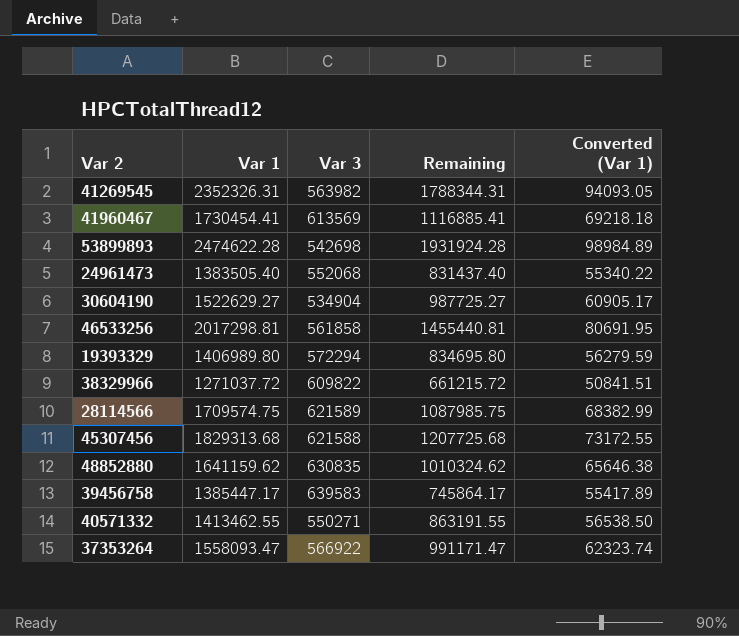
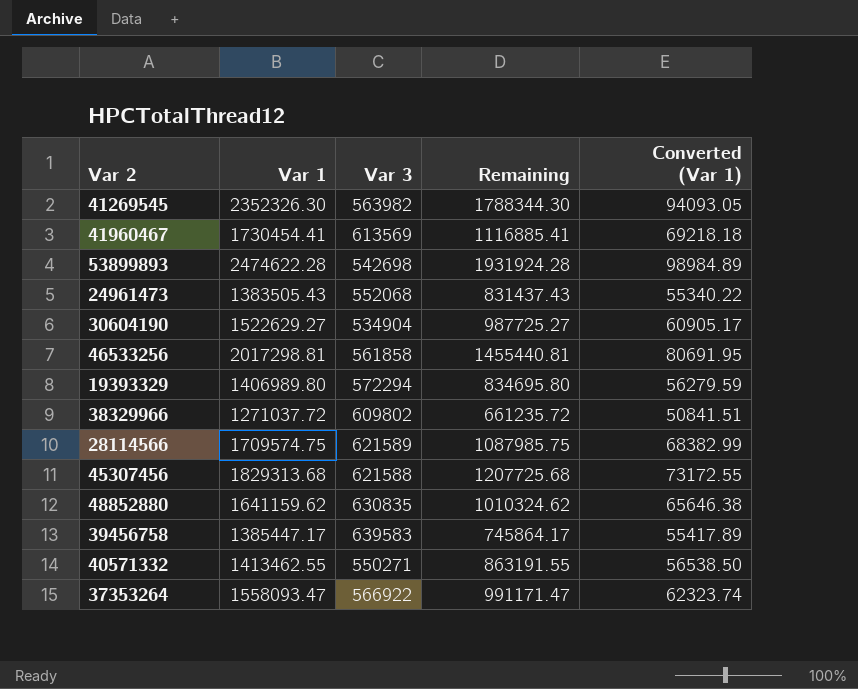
41269545 | Var 1: 2352326.31 -> 2352326.30
41269545 | Remaining: 1788344.31 -> 1788344.30
24961473 | Var 1: 1383505.40 -> 1383505.43
24961473 | Remaining: 831437.40 -> 831437.43
38329966 | Var 3: 609822 -> 609802
38329966 | Remaining: 661215.72 -> 661235.72

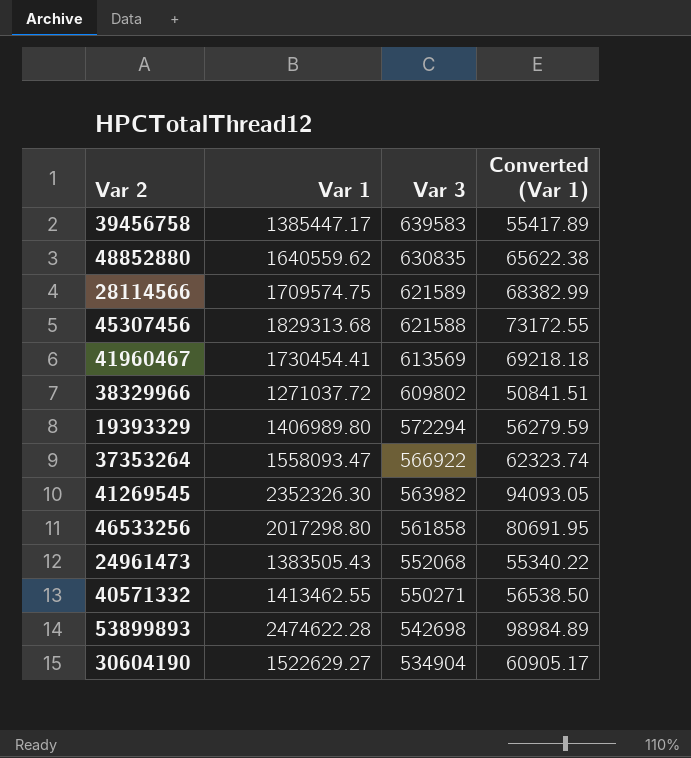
row order: none -> Var 3 descending
column Remaining | formula: [Var 1] - [Var 3] -> none
48852880 | Var 1: 1641159.62 -> 1640559.62
48852880 | Converted (Var 1): 65646.38 -> 65622.38
46533256 | Var 1: 2017298.81 -> 2017298.80

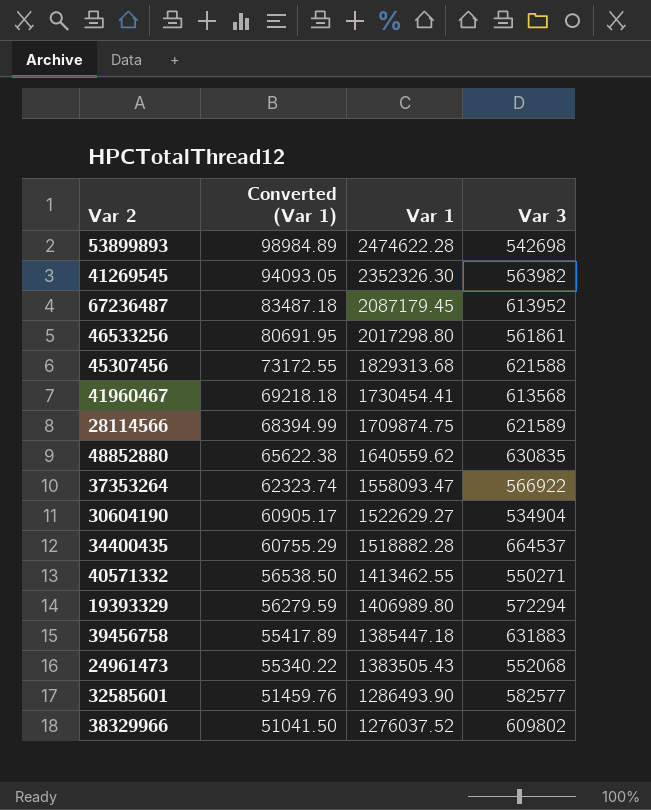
row order: Var 3 descending -> Converted (Var 1) descending
column Converted (Var 1) | position: 4 -> 2
row 67236487: none -> 83487.18 | 2087179.45 | 613952
46533256 | Var 3: 561858 -> 561861
41960467 | Var 3: 613569 -> 613568
28114566 | Converted (Var 1): 68382.99 -> 68394.99
28114566 | Var 1: 1709574.75 -> 1709874.75
row 34400435: none -> 60755.29 | 1518882.28 | 664537
39456758 | Var 1: 1385447.17 -> 1385447.18
39456758 | Var 3: 639583 -> 631883
row 32585601: none -> 51459.76 | 1286493.90 | 582577
38329966 | Converted (Var 1): 50841.51 -> 51041.50
38329966 | Var 1: 1271037.72 -> 1276037.52

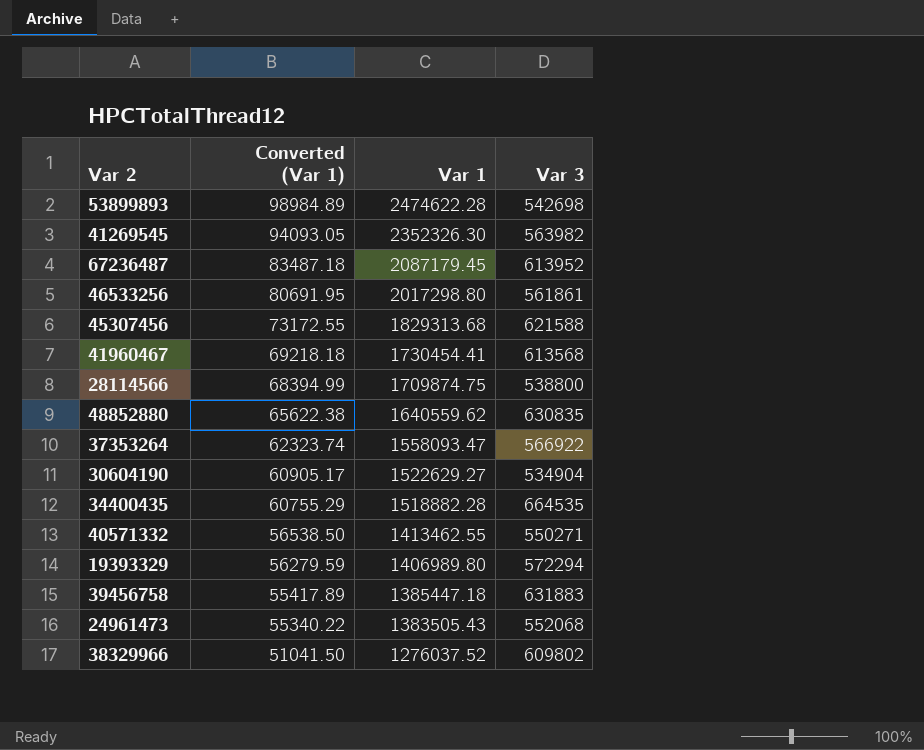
row 32585601: 51459.76 | 1286493.90 | 582577 -> none
28114566 | Var 3: 621589 -> 538800
34400435 | Var 3: 664537 -> 664535

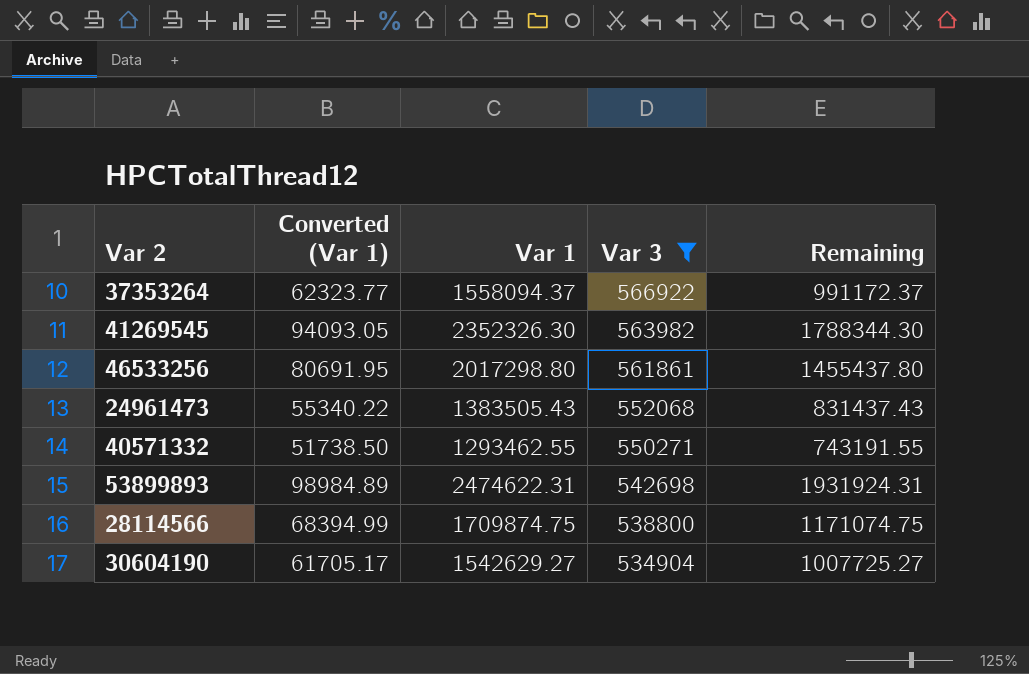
filter: none -> Var 3 <= 566922
row order: Converted (Var 1) descending -> Var 3 descending
column Remaining | formula: none -> [Var 1] - [Var 3]
37353264 | Converted (Var 1): 62323.74 -> 62323.77
37353264 | Var 1: 1558093.47 -> 1558094.37
40571332 | Converted (Var 1): 56538.50 -> 51738.50
40571332 | Var 1: 1413462.55 -> 1293462.55
53899893 | Var 1: 2474622.28 -> 2474622.31
30604190 | Converted (Var 1): 60905.17 -> 61705.17
30604190 | Var 1: 1522629.27 -> 1542629.27

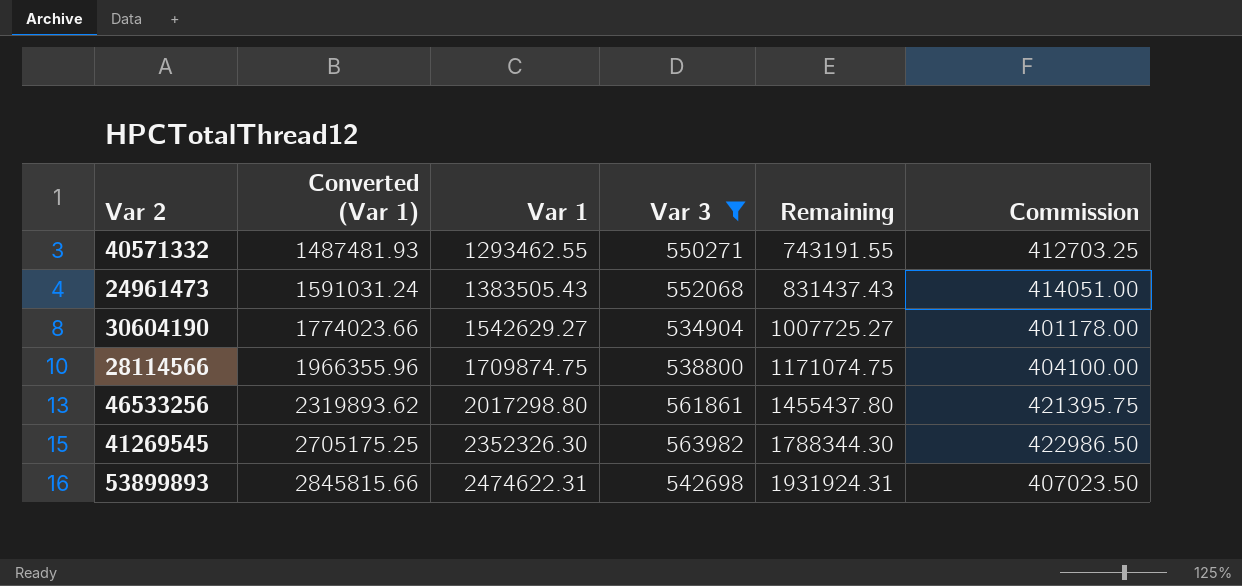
row order: Var 3 descending -> Converted (Var 1) ascending
column Converted (Var 1) | formula: [Var 1] * 0.04 -> [Var 1] * 1.15
column Commission | formula: none -> [Var 3] * 0.75
row 37353264: 62323.77 | 1558094.37 | 566922 | 991172.37 -> none

